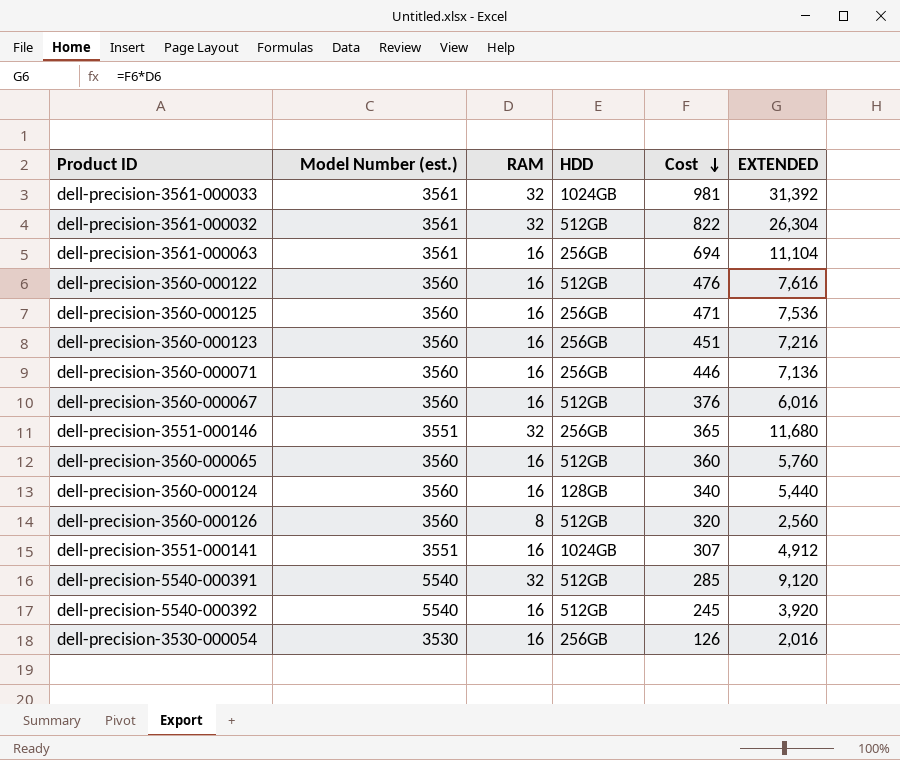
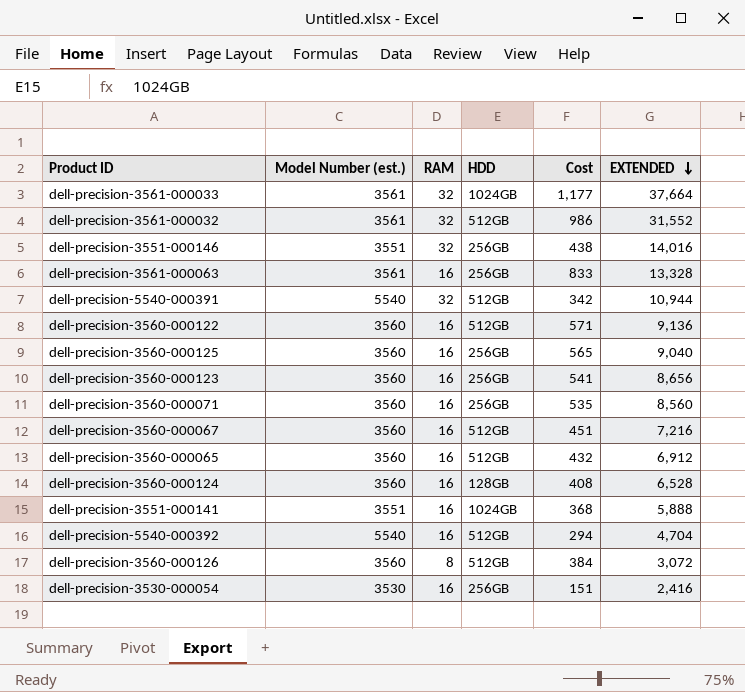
row order: Cost descending -> EXTENDED descending
dell-precision-3561-000033 | Cost: 981 -> 1,177
dell-precision-3561-000033 | EXTENDED: 31,392 -> 37,664
dell-precision-3561-000032 | Cost: 822 -> 986
dell-precision-3561-000032 | EXTENDED: 26,304 -> 31,552
dell-precision-3551-000146 | Cost: 365 -> 438
dell-precision-3551-000146 | EXTENDED: 11,680 -> 14,016
dell-precision-3561-000063 | Cost: 694 -> 833
dell-precision-3561-000063 | EXTENDED: 11,104 -> 13,328
dell-precision-5540-000391 | Cost: 285 -> 342
dell-precision-5540-000391 | EXTENDED: 9,120 -> 10,944
dell-precision-3560-000122 | Cost: 476 -> 571
dell-precision-3560-000122 | EXTENDED: 7,616 -> 9,136
dell-precision-3560-000125 | Cost: 471 -> 565
dell-precision-3560-000125 | EXTENDED: 7,536 -> 9,040
dell-precision-3560-000123 | Cost: 451 -> 541
dell-precision-3560-000123 | EXTENDED: 7,216 -> 8,656
dell-precision-3560-000071 | Cost: 446 -> 535
dell-precision-3560-000071 | EXTENDED: 7,136 -> 8,560
dell-precision-3560-000067 | Cost: 376 -> 451
dell-precision-3560-000067 | EXTENDED: 6,016 -> 7,216
dell-precision-3560-000065 | Cost: 360 -> 432
dell-precision-3560-000065 | EXTENDED: 5,760 -> 6,912
dell-precision-3560-000124 | Cost: 340 -> 408
dell-precision-3560-000124 | EXTENDED: 5,440 -> 6,528
dell-precision-3551-000141 | Cost: 307 -> 368
dell-precision-3551-000141 | EXTENDED: 4,912 -> 5,888
dell-precision-5540-000392 | Cost: 245 -> 294
dell-precision-5540-000392 | EXTENDED: 3,920 -> 4,704
dell-precision-3560-000126 | Cost: 320 -> 384
dell-precision-3560-000126 | EXTENDED: 2,560 -> 3,072
dell-precision-3530-000054 | Cost: 126 -> 151
dell-precision-3530-000054 | EXTENDED: 2,016 -> 2,416

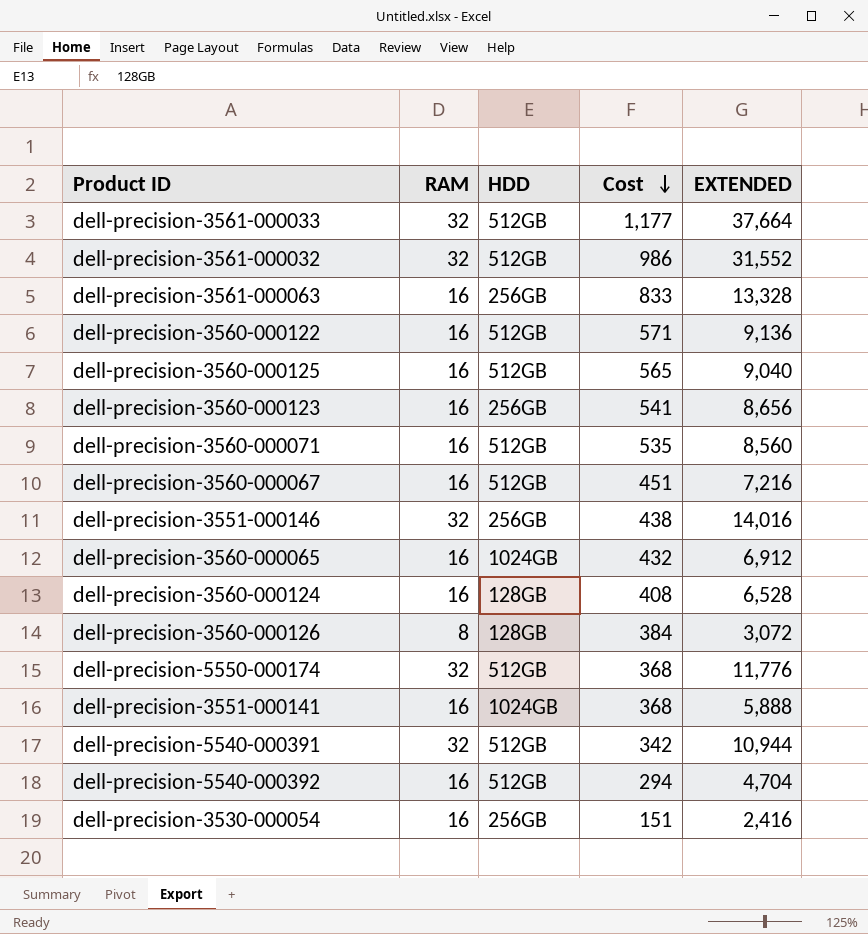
row order: EXTENDED descending -> Cost descending
column Model Number (est.) | position: 2 -> none
dell-precision-3561-000033 | HDD: 1024GB -> 512GB
dell-precision-3560-000125 | HDD: 256GB -> 512GB
dell-precision-3560-000071 | HDD: 256GB -> 512GB
dell-precision-3560-000065 | HDD: 512GB -> 1024GB
dell-precision-3560-000126 | HDD: 512GB -> 128GB
row dell-precision-5550-000174: none -> 32 | 512GB | 368 | 11,776

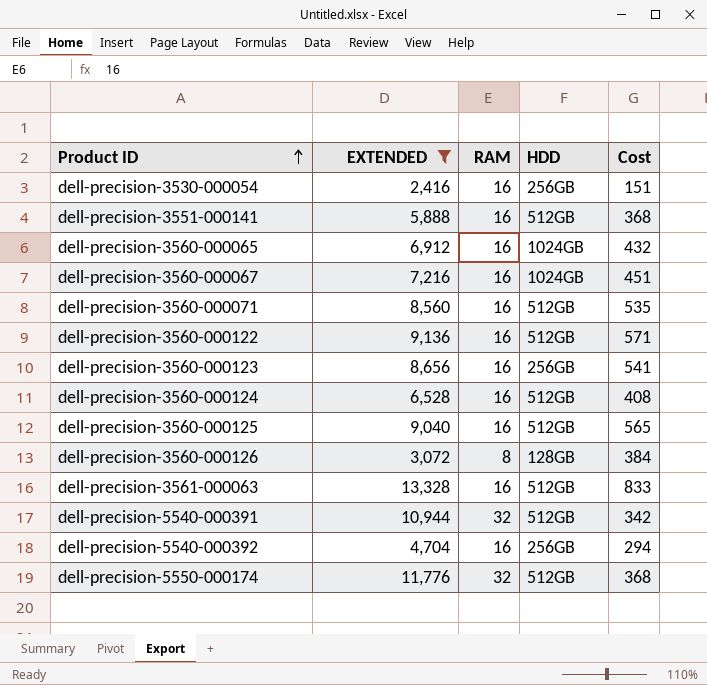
filter: none -> EXTENDED <= 13,328
row order: Cost descending -> Product ID ascending
column EXTENDED | position: 5 -> 2
dell-precision-3551-000141 | HDD: 1024GB -> 512GB
dell-precision-3560-000067 | HDD: 512GB -> 1024GB
dell-precision-3560-000124 | HDD: 128GB -> 512GB
dell-precision-3561-000063 | HDD: 256GB -> 512GB
dell-precision-5540-000392 | HDD: 512GB -> 256GB

